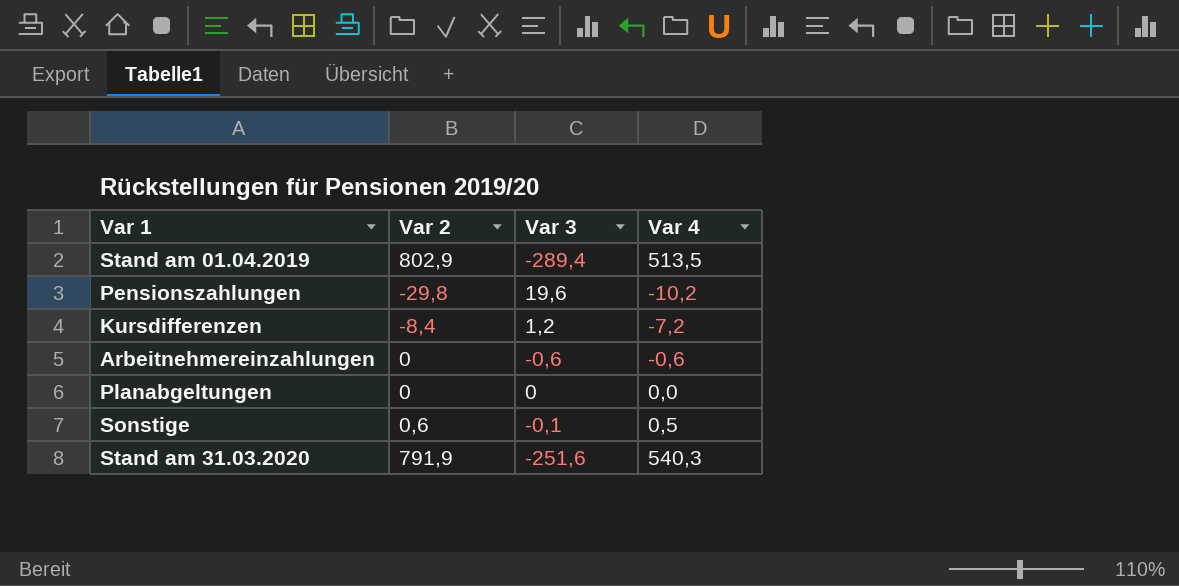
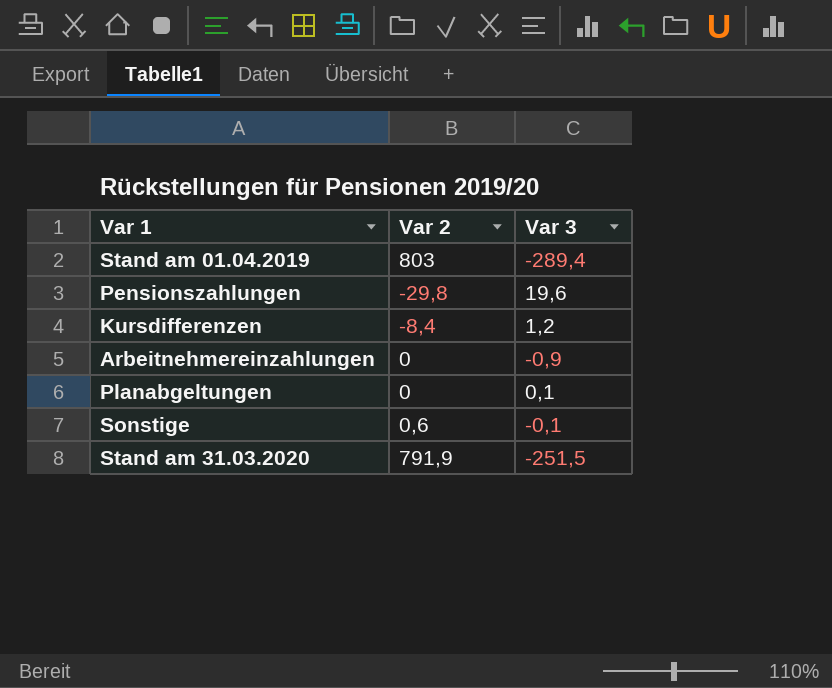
column Var 4 | formula: [Var 2] + [Var 3] -> none
Stand am 01.04.2019 | Var 2: 802,9 -> 803
Arbeitnehmereinzahlungen | Var 3: -0,6 -> -0,9
Planabgeltungen | Var 3: 0 -> 0,1
Stand am 31.03.2020 | Var 3: -251,6 -> -251,5

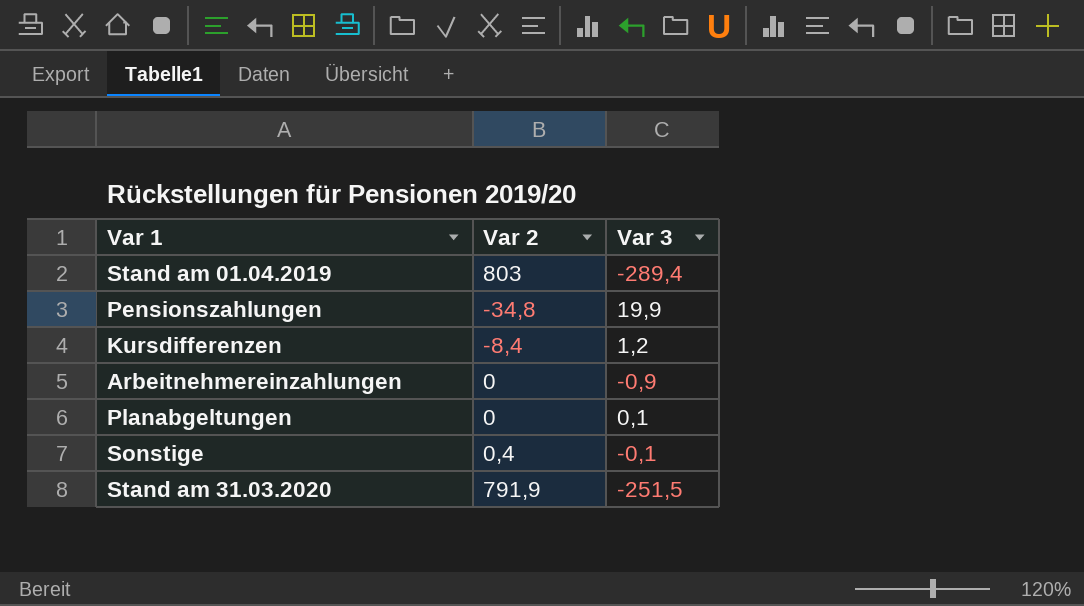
Pensionszahlungen | Var 2: -29,8 -> -34,8
Pensionszahlungen | Var 3: 19,6 -> 19,9
Sonstige | Var 2: 0,6 -> 0,4

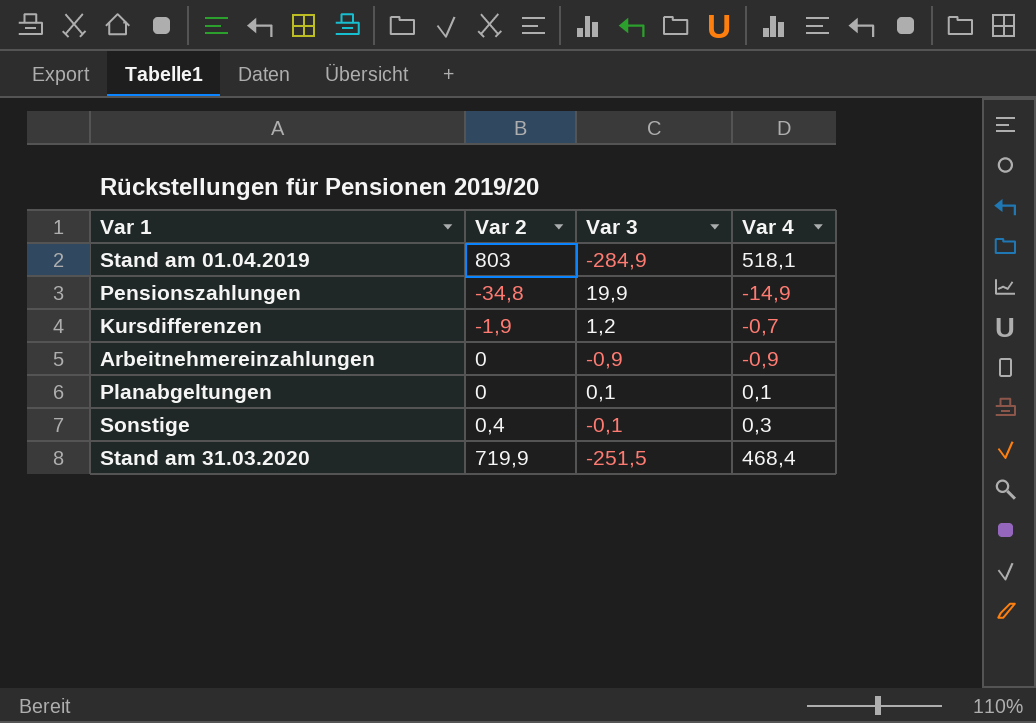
column Var 4 | formula: none -> [Var 2] + [Var 3]
Stand am 01.04.2019 | Var 3: -289,4 -> -284,9
Kursdifferenzen | Var 2: -8,4 -> -1,9
Stand am 31.03.2020 | Var 2: 791,9 -> 719,9

